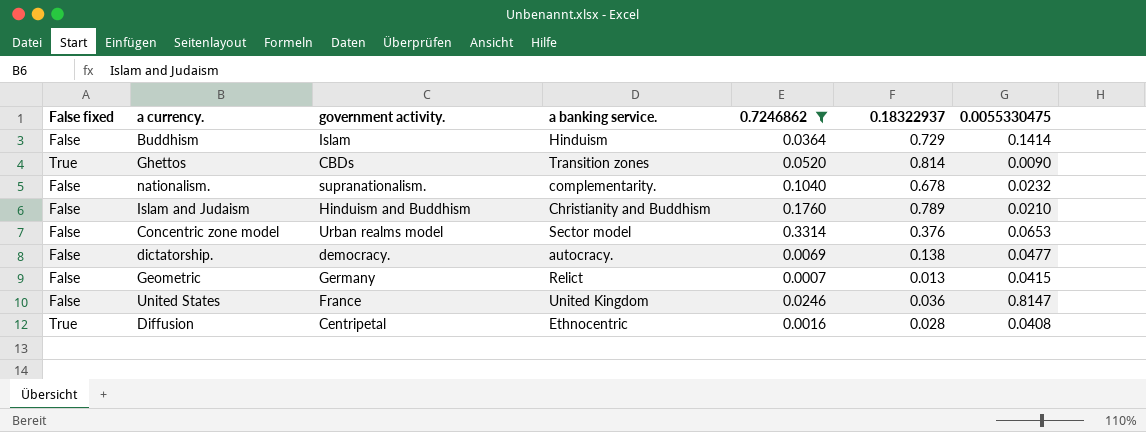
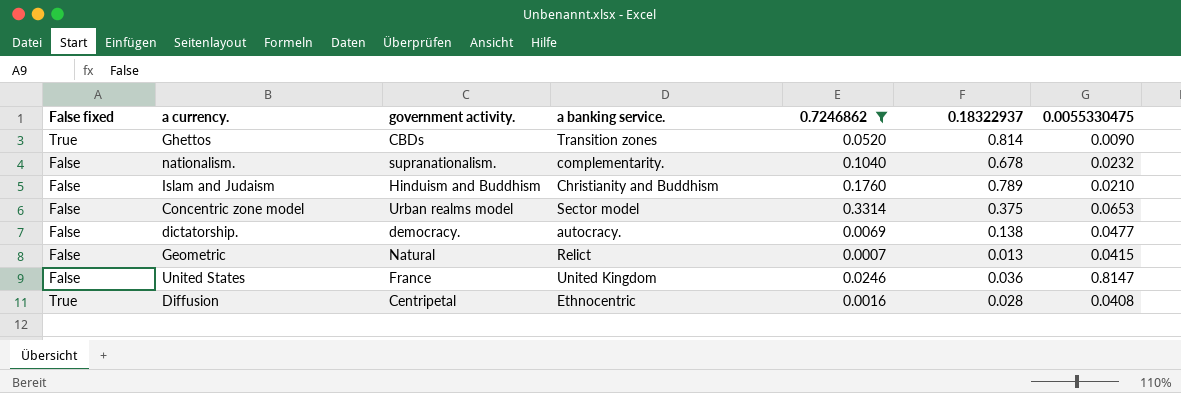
row Buddhism: False | Islam | Hinduism | 0.0364 | 0.729 | 0.1414 -> none
Concentric zone model | 0.18322937: 0.376 -> 0.375
Geometric | government activity.: Germany -> Natural

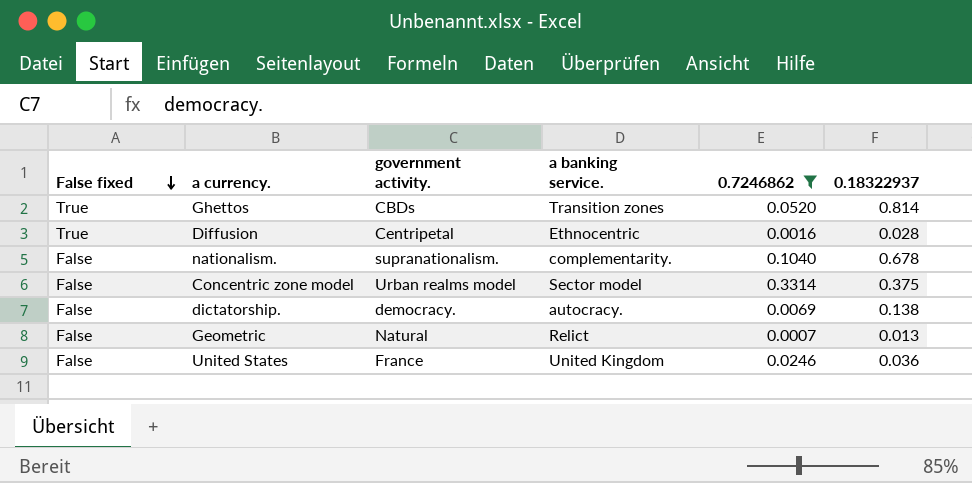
row order: none -> False fixed descending
column 0.0055330475 | position: 7 -> none
row Islam and Judaism: False | Hinduism and Buddhism | Christianity and Buddhism | 0.1760 | 0.789 | 0.0210 -> none

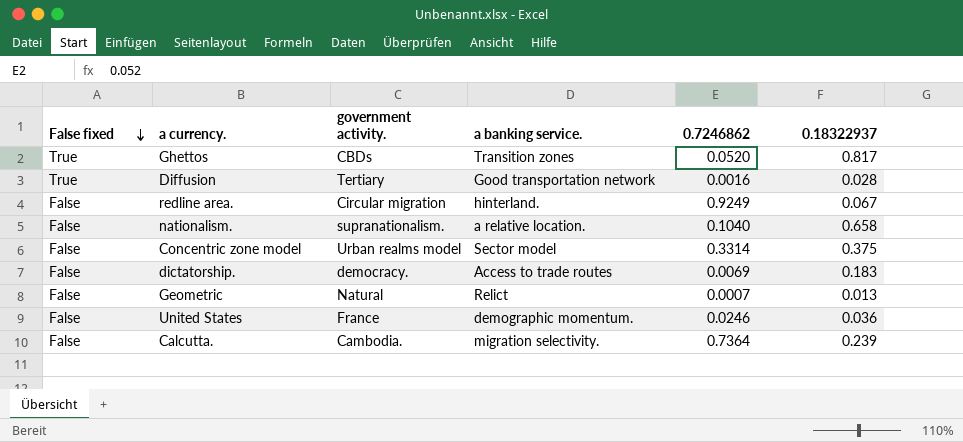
filter: 0.7246862 <= 0.3314 -> none
Ghettos | 0.18322937: 0.814 -> 0.817
Diffusion | government activity.: Centripetal -> Tertiary
Diffusion | a banking service.: Ethnocentric -> Good transportation network
nationalism. | a banking service.: complementarity. -> a relative location.
nationalism. | 0.18322937: 0.678 -> 0.658
dictatorship. | a banking service.: autocracy. -> Access to trade routes
dictatorship. | 0.18322937: 0.138 -> 0.183
United States | a banking service.: United Kingdom -> demographic momentum.

